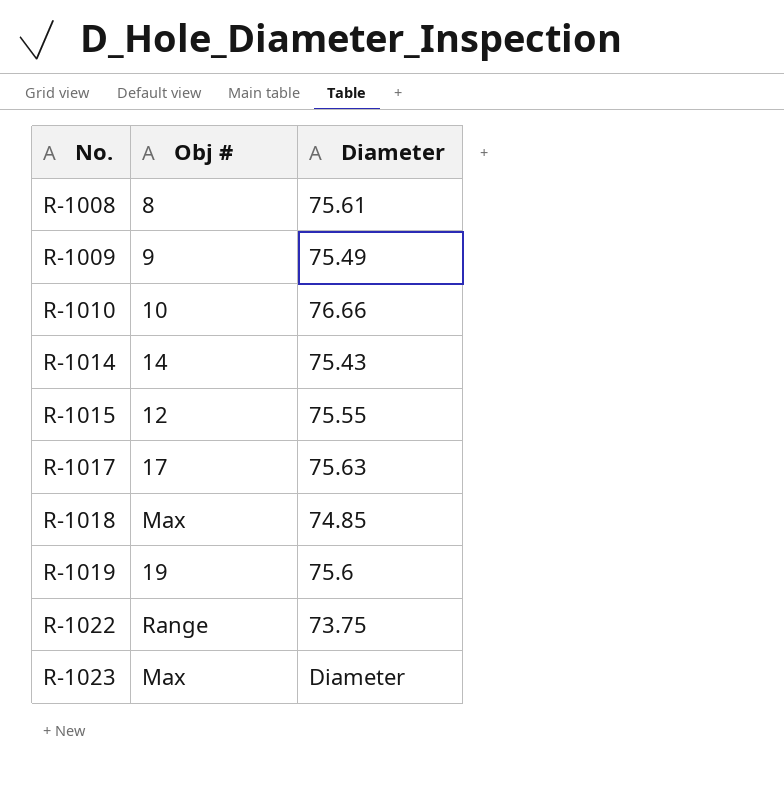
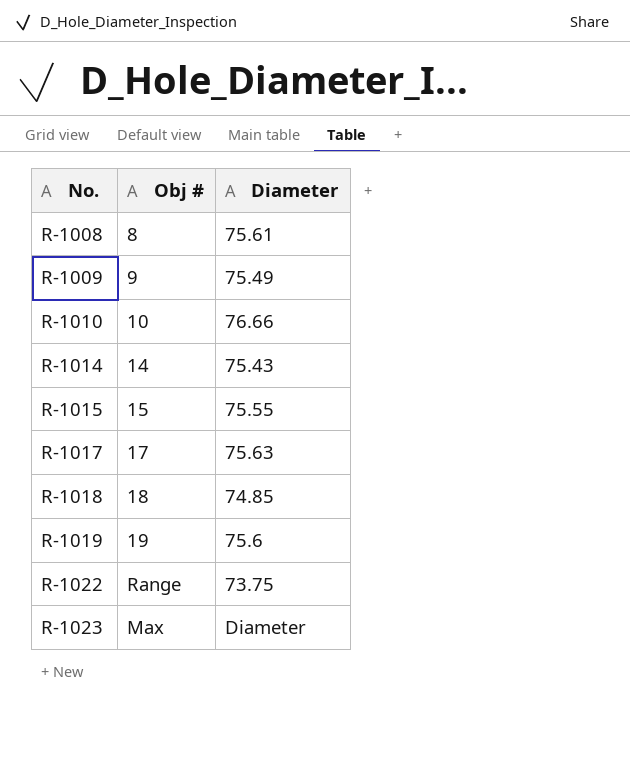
R-1015 | Obj #: 12 -> 15
R-1018 | Obj #: Max -> 18

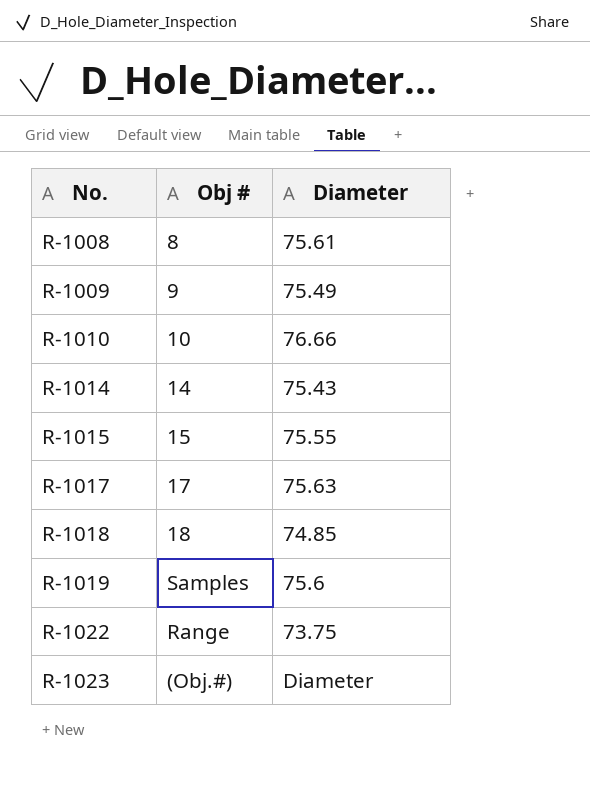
R-1019 | Obj #: 19 -> Samples
R-1023 | Obj #: Max -> (Obj.#)

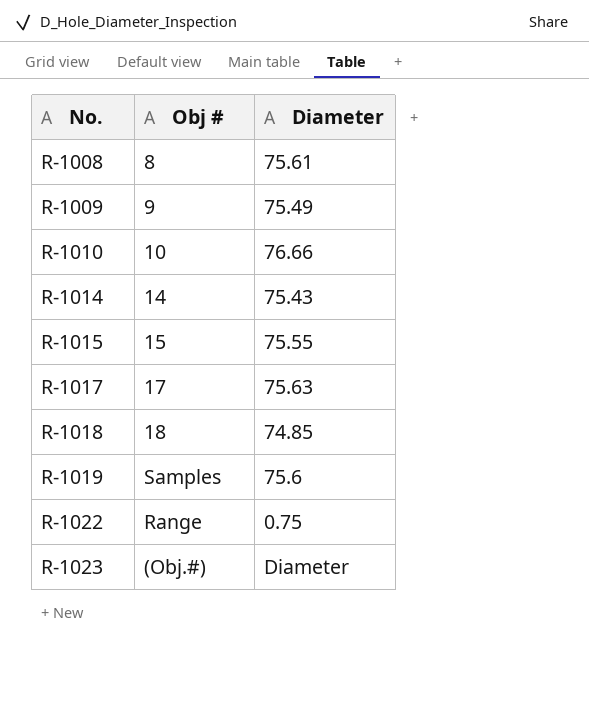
R-1022 | Diameter: 73.75 -> 0.75

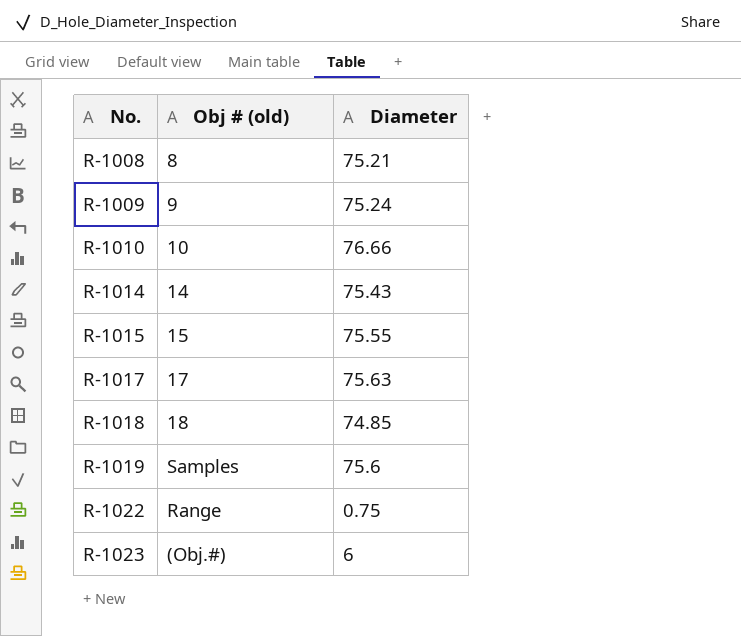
column name: Obj # -> Obj # (old)
R-1008 | Diameter: 75.61 -> 75.21
R-1009 | Diameter: 75.49 -> 75.24
R-1023 | Diameter: Diameter -> 6

